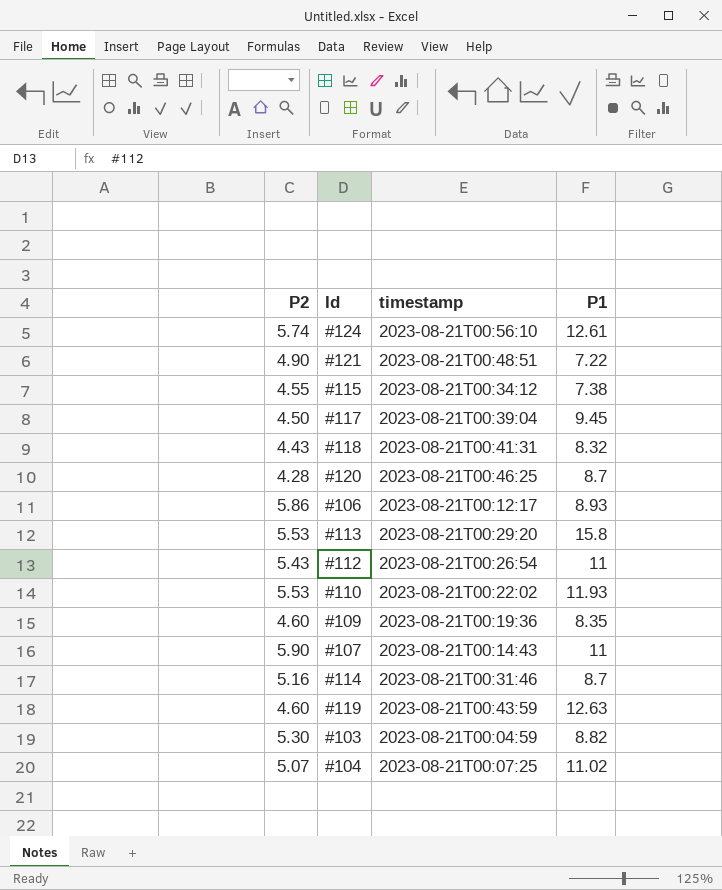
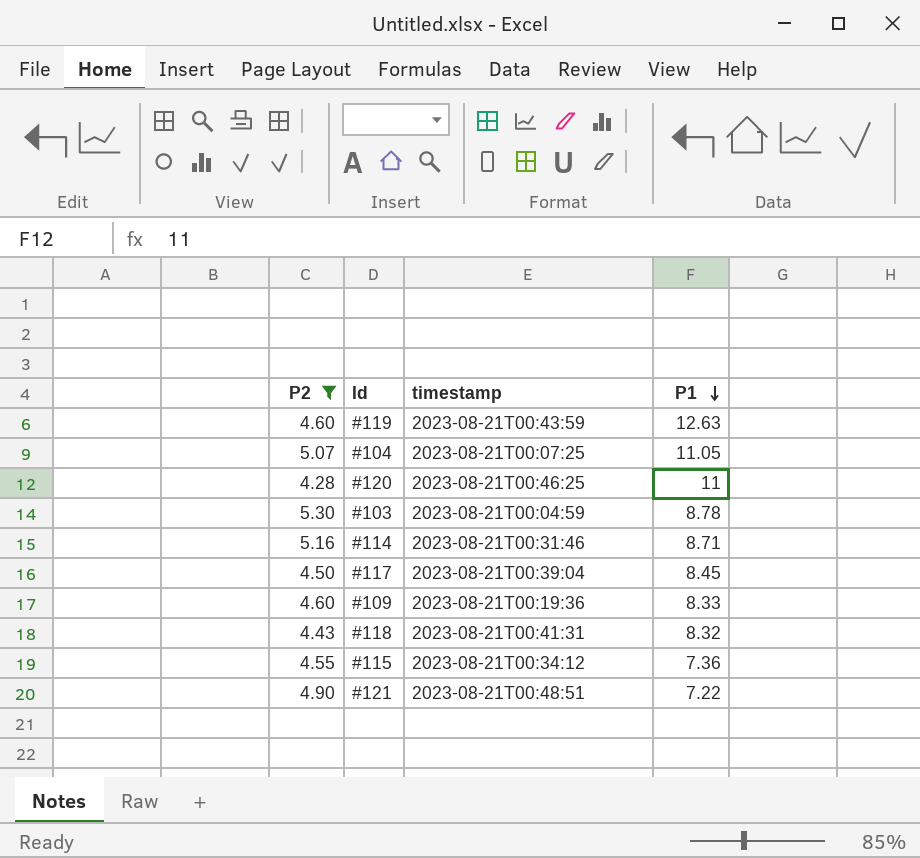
filter: none -> P2 <= 5.30
row order: none -> P1 descending
#104 | P1: 11.02 -> 11.05
#120 | P1: 8.7 -> 11
#103 | P1: 8.82 -> 8.78
#114 | P1: 8.7 -> 8.71
#117 | P1: 9.45 -> 8.45
#109 | P1: 8.35 -> 8.33
#115 | P1: 7.38 -> 7.36

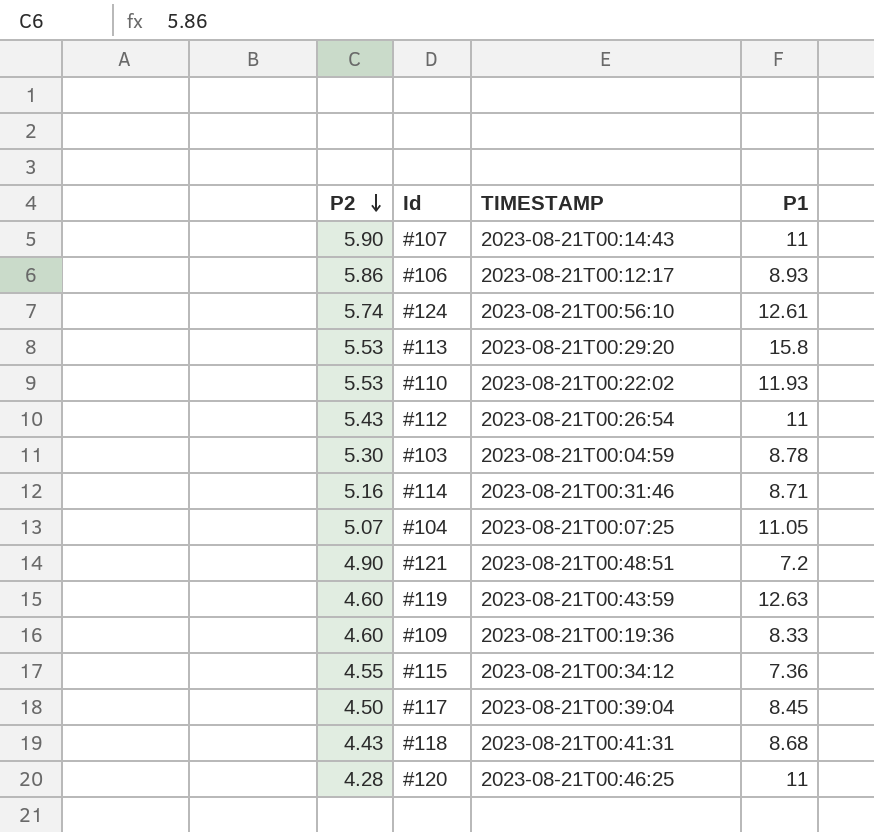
filter: P2 <= 5.30 -> none
row order: P1 descending -> P2 descending
column name: timestamp -> TIMESTAMP
#121 | P1: 7.22 -> 7.2
#118 | P1: 8.32 -> 8.68

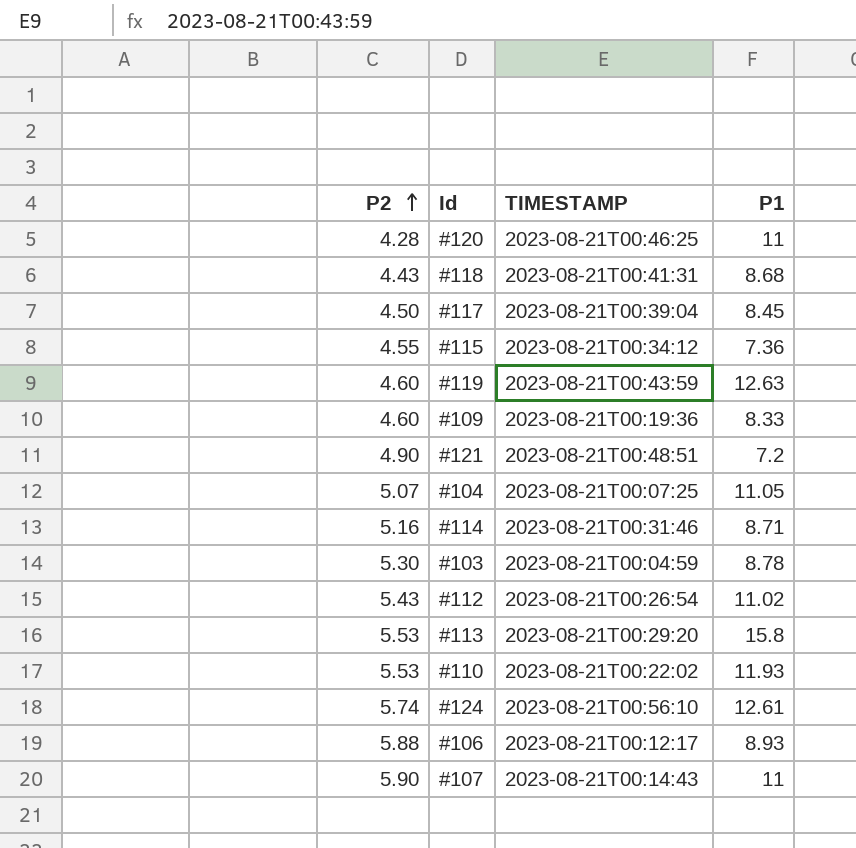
row order: P2 descending -> P2 ascending
#112 | P1: 11 -> 11.02
#106 | P2: 5.86 -> 5.88

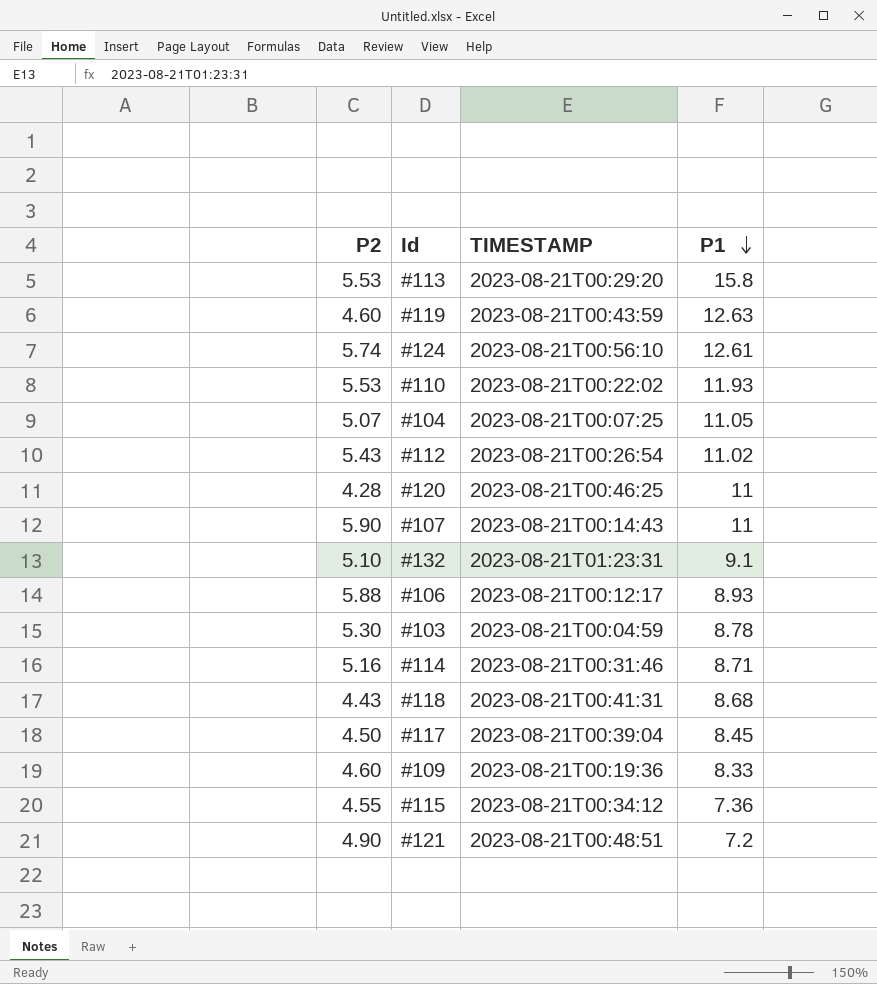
row order: P2 ascending -> P1 descending
row #132: none -> 5.10 | 2023-08-21T01:23:31 | 9.1

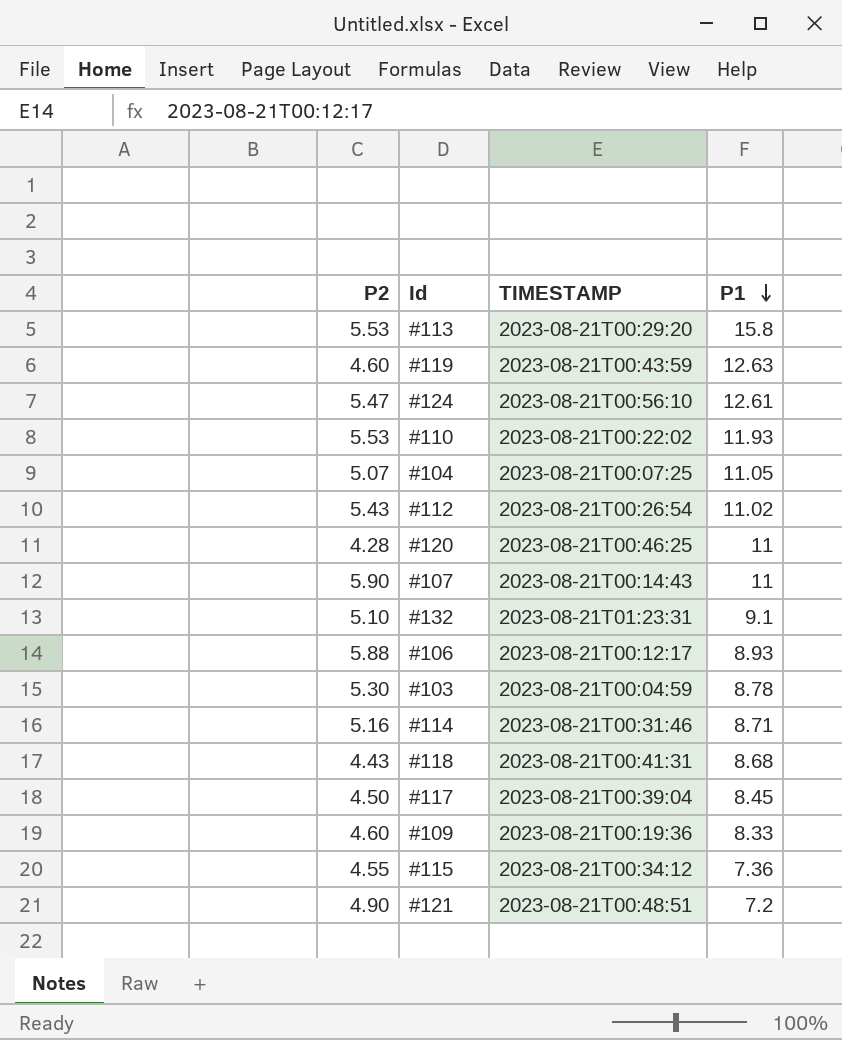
#124 | P2: 5.74 -> 5.47

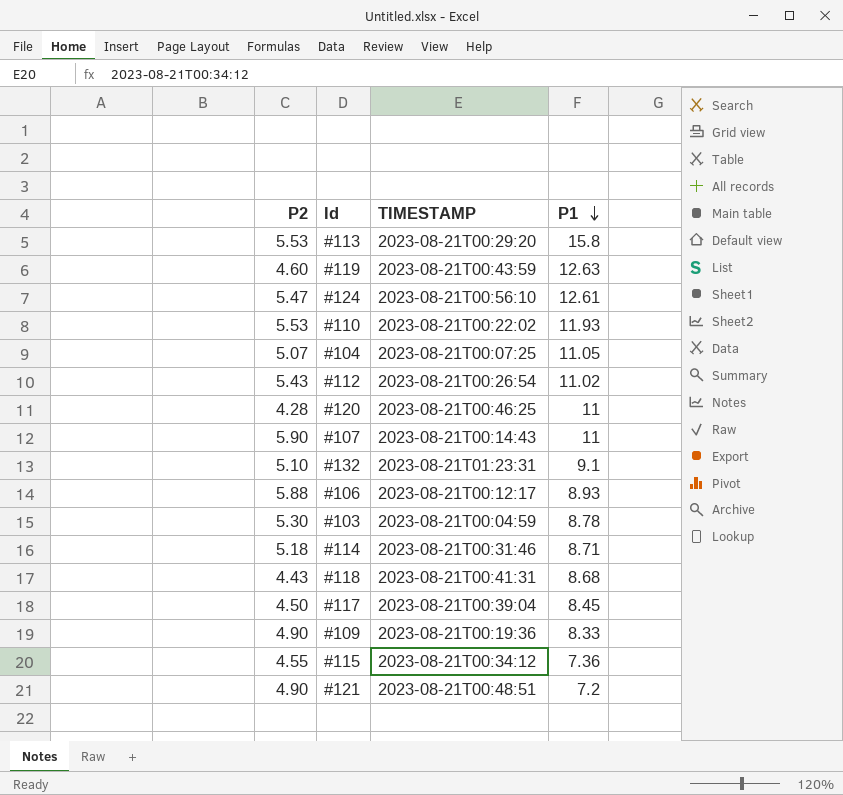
#114 | P2: 5.16 -> 5.18
#109 | P2: 4.60 -> 4.90

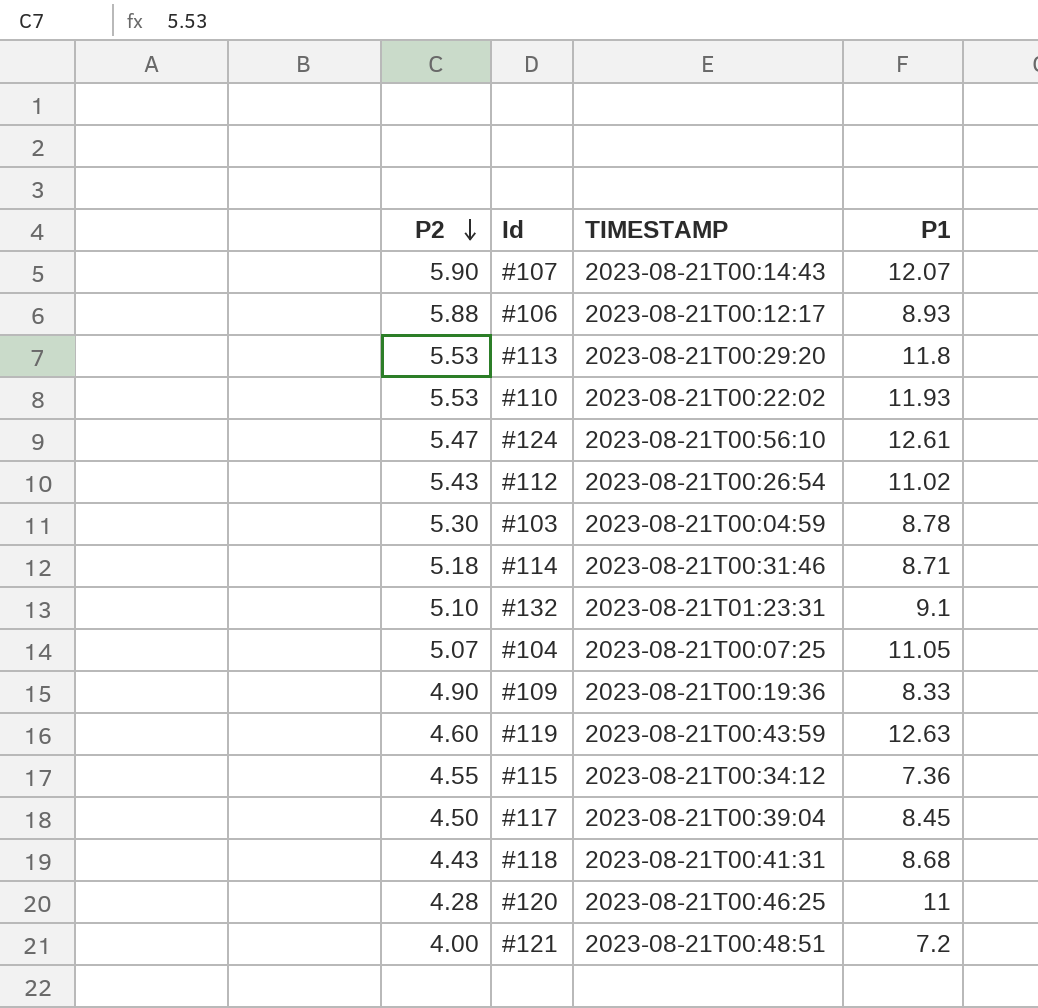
row order: P1 descending -> P2 descending
#107 | P1: 11 -> 12.07
#113 | P1: 15.8 -> 11.8
#121 | P2: 4.90 -> 4.00

